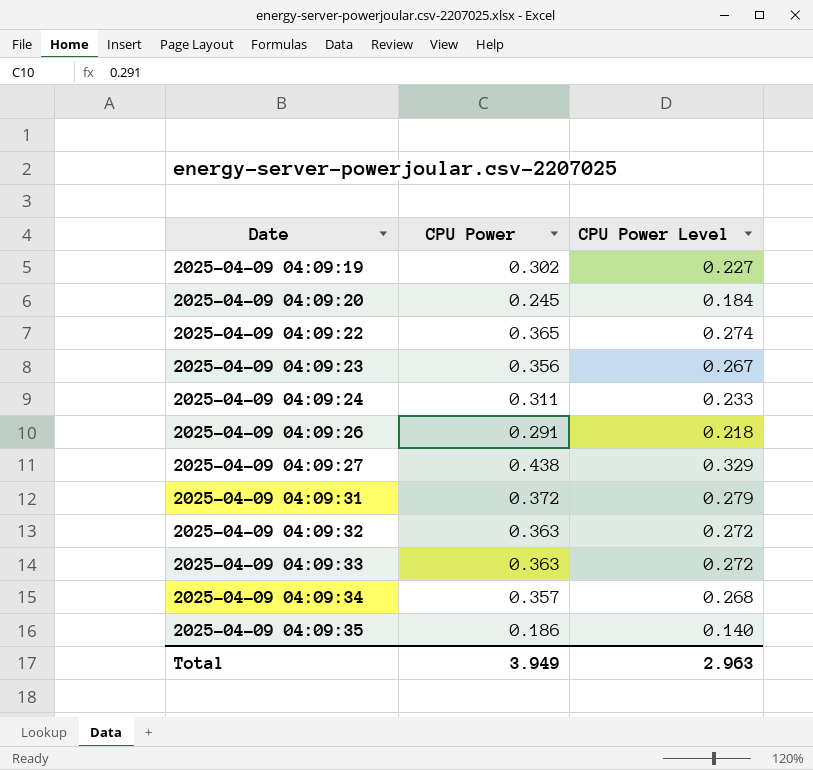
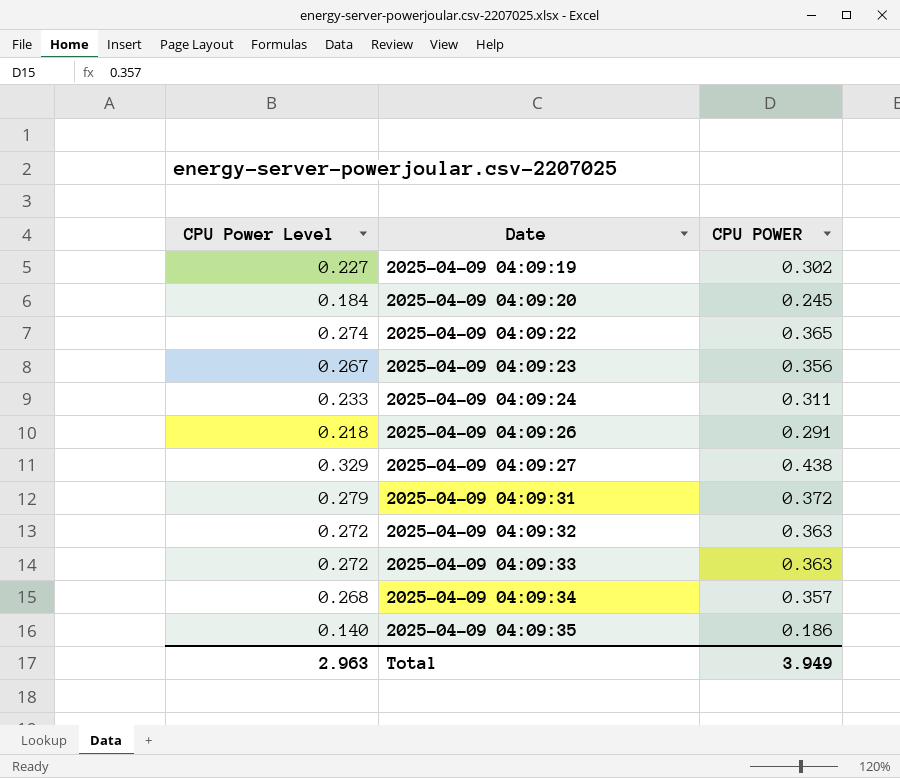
column CPU Power Level | position: 3 -> 1
column name: CPU Power -> CPU POWER

